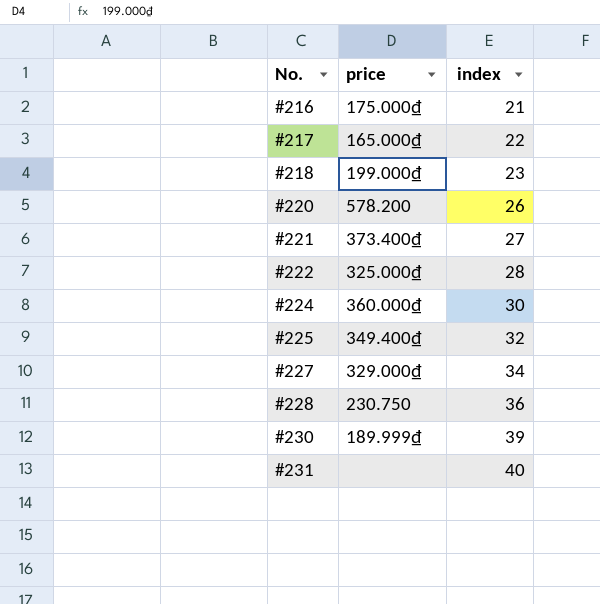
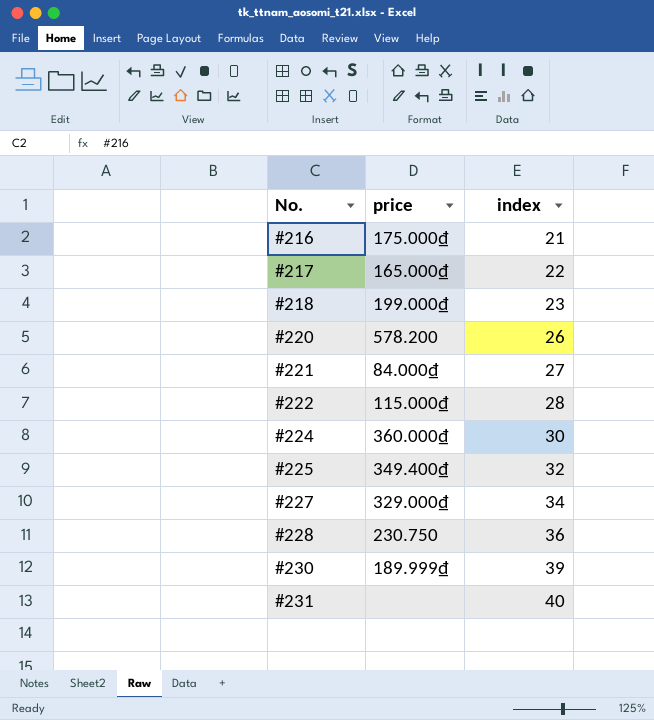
#221 | price: 373.400₫ -> 84.000₫
#222 | price: 325.000₫ -> 115.000₫

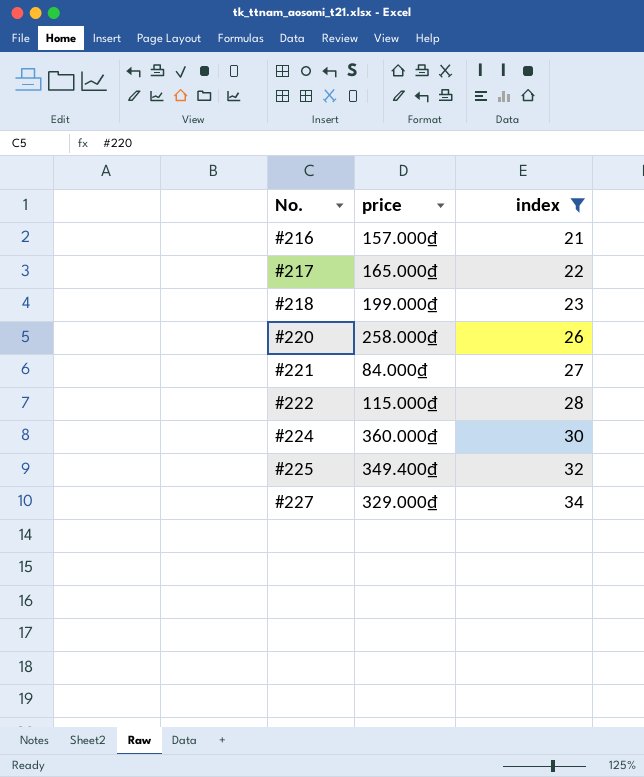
filter: none -> index <= 34
#216 | price: 175.000₫ -> 157.000₫
#220 | price: 578.200 -> 258.000₫

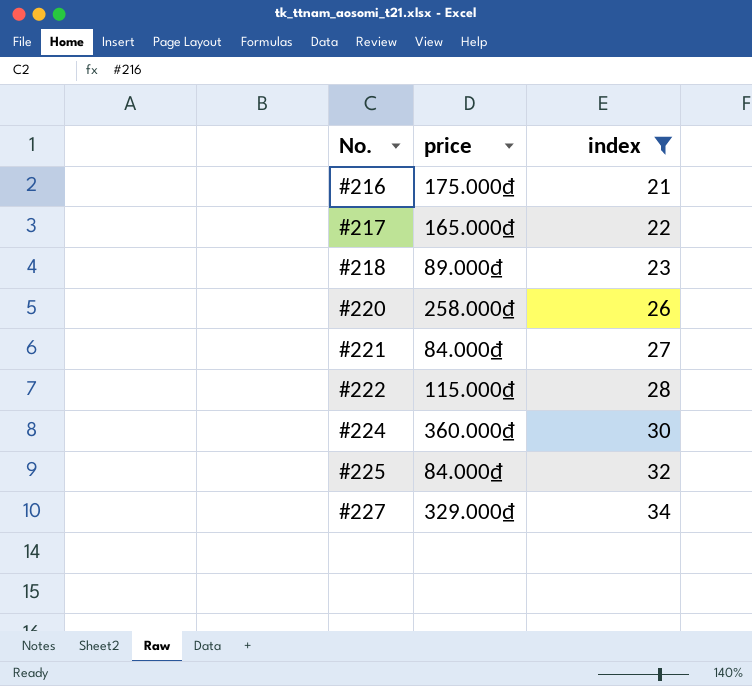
#216 | price: 157.000₫ -> 175.000₫
#218 | price: 199.000₫ -> 89.000₫
#225 | price: 349.400₫ -> 84.000₫

